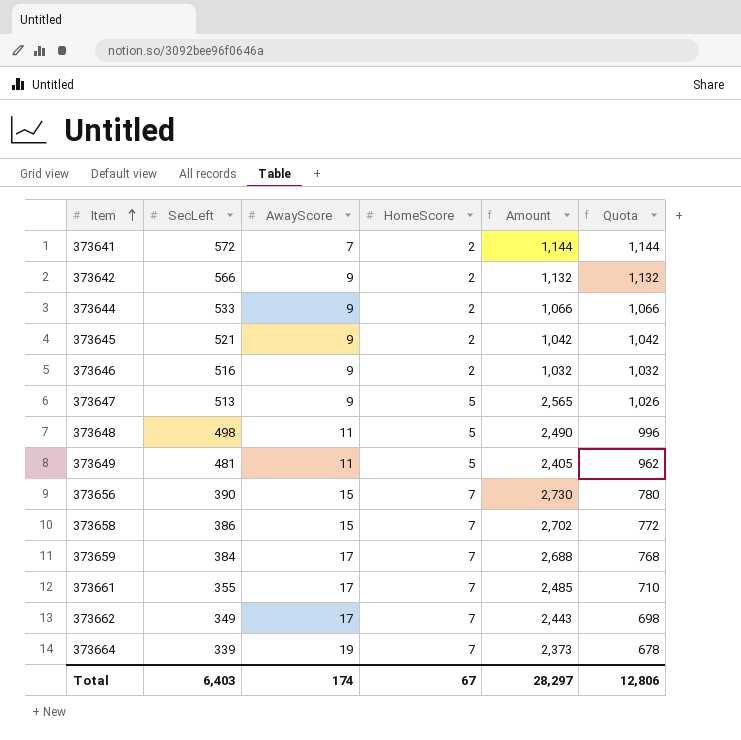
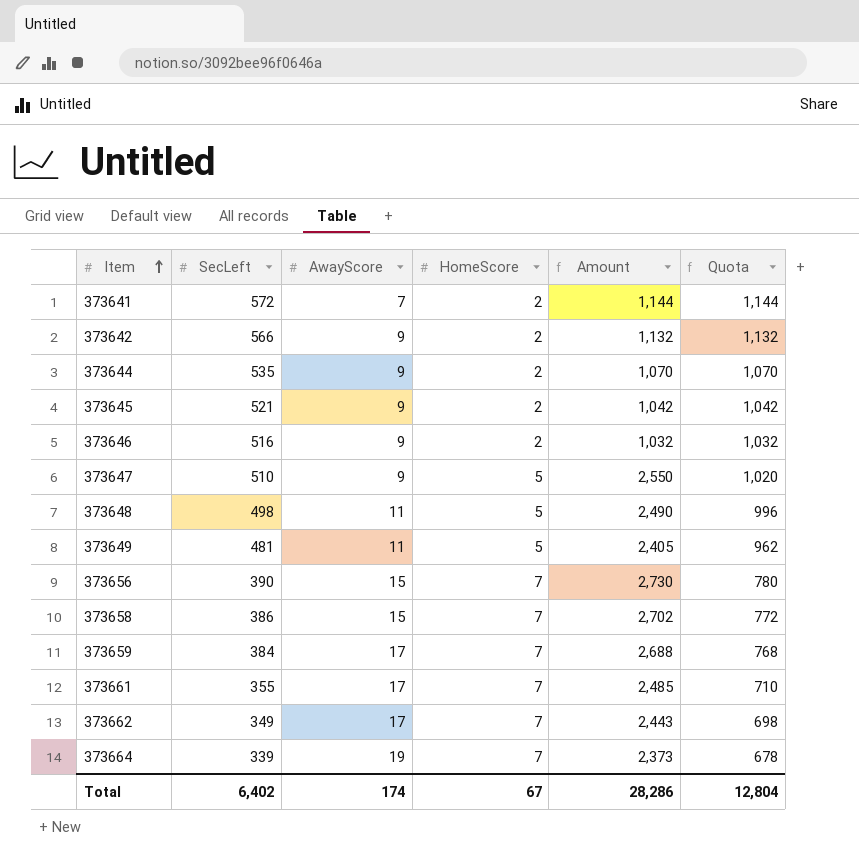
373644 | SecLeft: 533 -> 535
373644 | Amount: 1,066 -> 1,070
373644 | Quota: 1,066 -> 1,070
373647 | SecLeft: 513 -> 510
373647 | Amount: 2,565 -> 2,550
373647 | Quota: 1,026 -> 1,020
Total | SecLeft: 6,403 -> 6,402
Total | Amount: 28,297 -> 28,286
Total | Quota: 12,806 -> 12,804

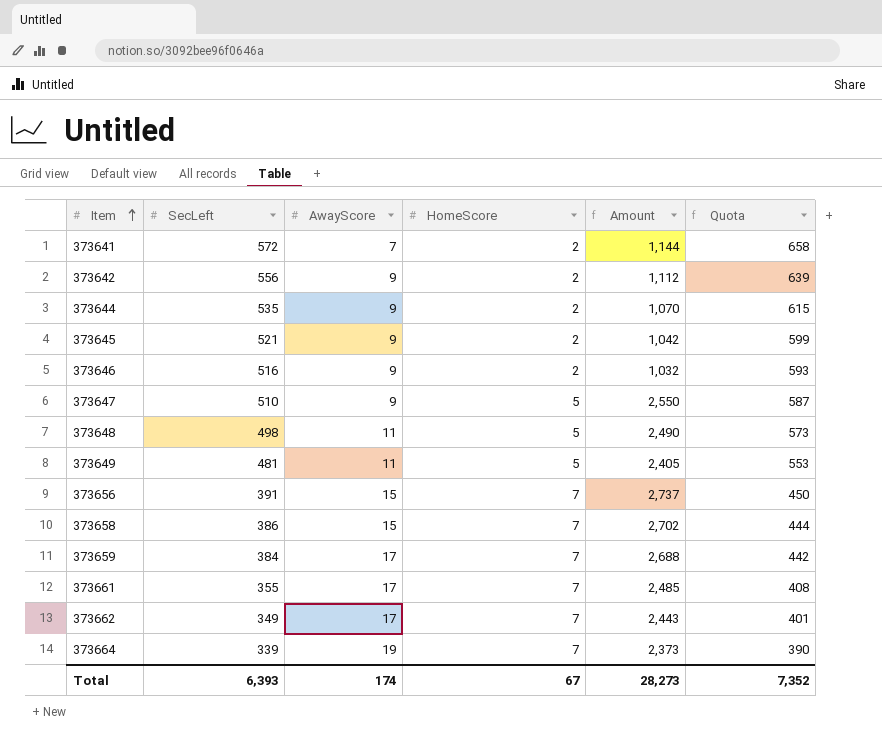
column Quota | formula: [SecLeft] * 2 -> [SecLeft] * 1.15
373642 | SecLeft: 566 -> 556
373642 | Amount: 1,132 -> 1,112
373656 | SecLeft: 390 -> 391
373656 | Amount: 2,730 -> 2,737
Total | SecLeft: 6,402 -> 6,393
Total | Amount: 28,286 -> 28,273
Total | Quota: 12,804 -> 7,352

